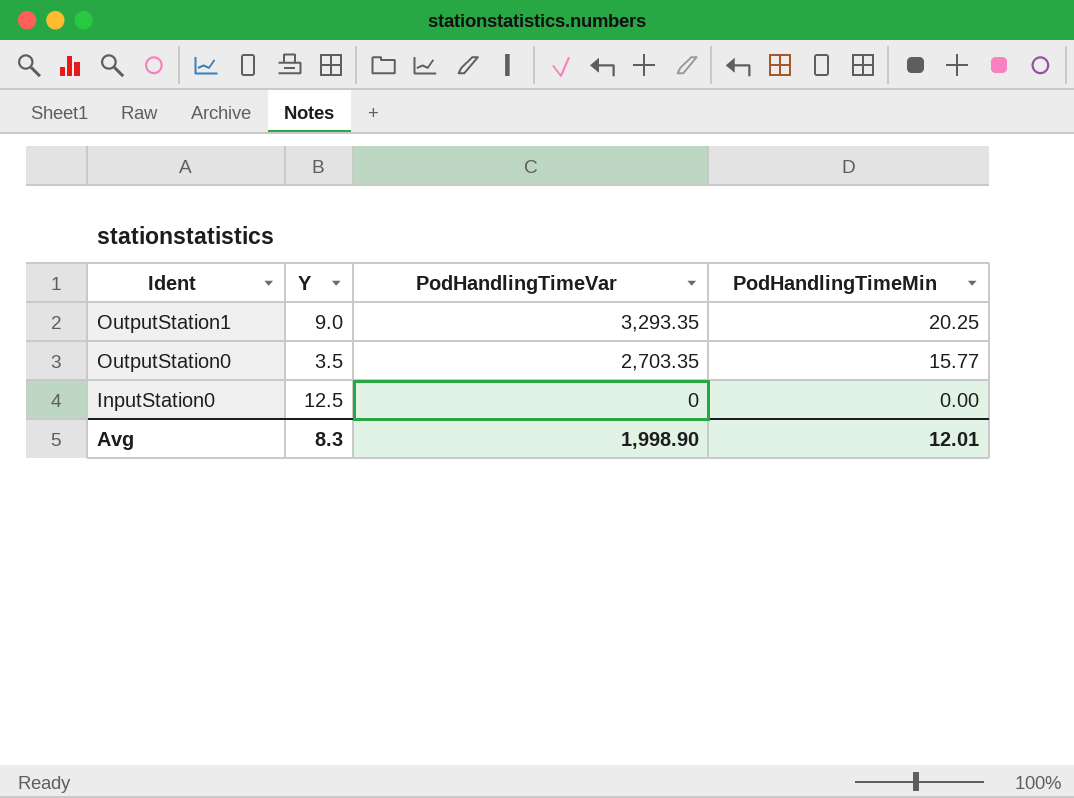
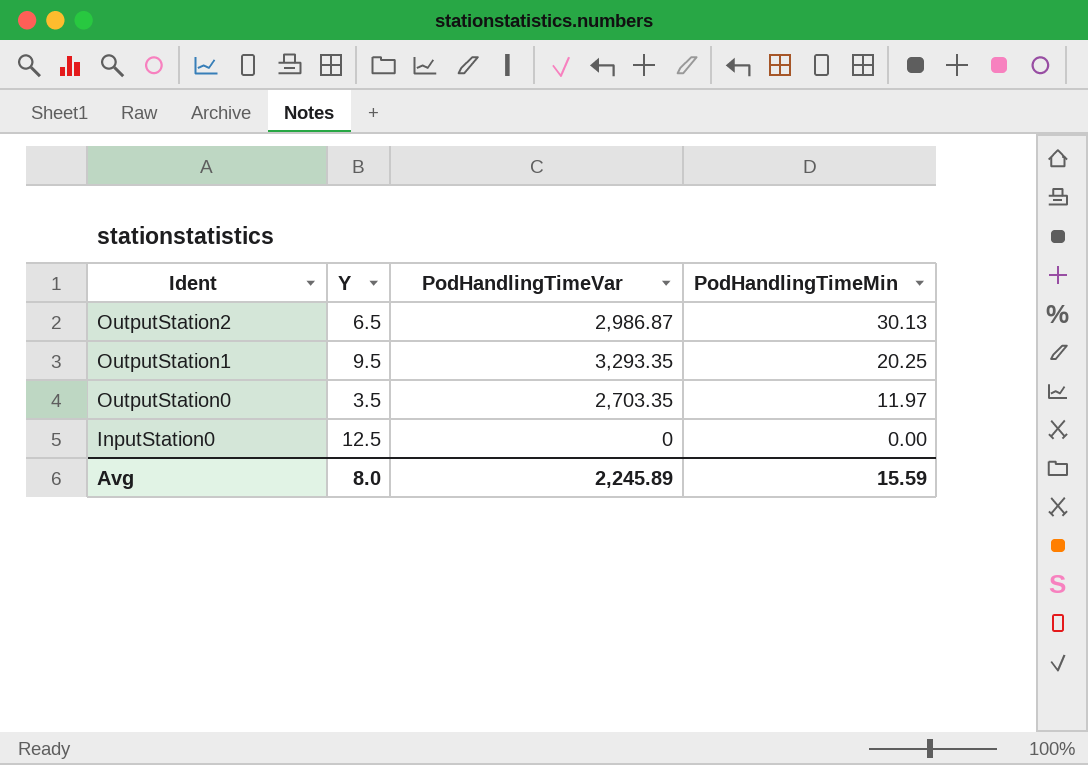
row OutputStation2: none -> 6.5 | 2,986.87 | 30.13
OutputStation1 | Y: 9.0 -> 9.5
OutputStation0 | PodHandlingTimeMin: 15.77 -> 11.97
Avg | Y: 8.3 -> 8.0
Avg | PodHandlingTimeVar: 1,998.90 -> 2,245.89
Avg | PodHandlingTimeMin: 12.01 -> 15.59

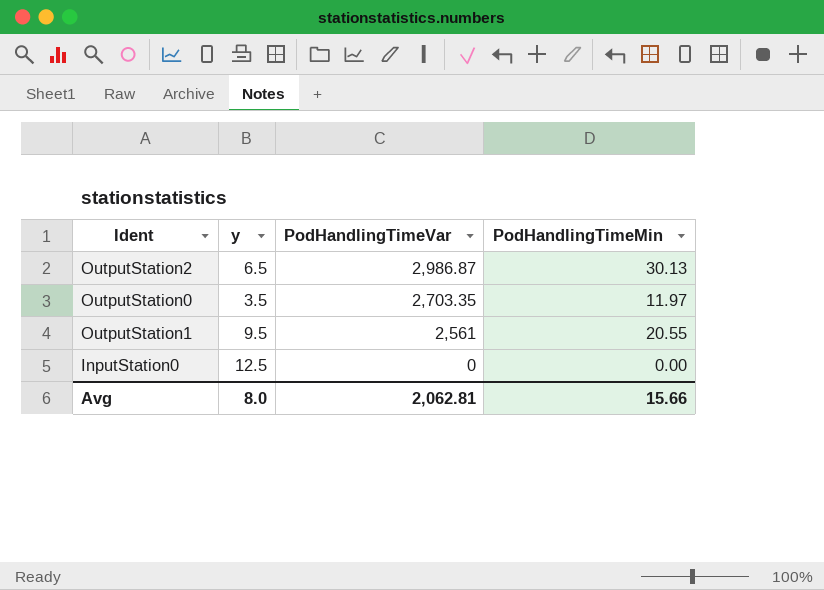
row order: Ident descending -> PodHandlingTimeVar descending
column name: Y -> y
OutputStation1 | PodHandlingTimeVar: 3,293.35 -> 2,561
OutputStation1 | PodHandlingTimeMin: 20.25 -> 20.55
Avg | PodHandlingTimeVar: 2,245.89 -> 2,062.81
Avg | PodHandlingTimeMin: 15.59 -> 15.66

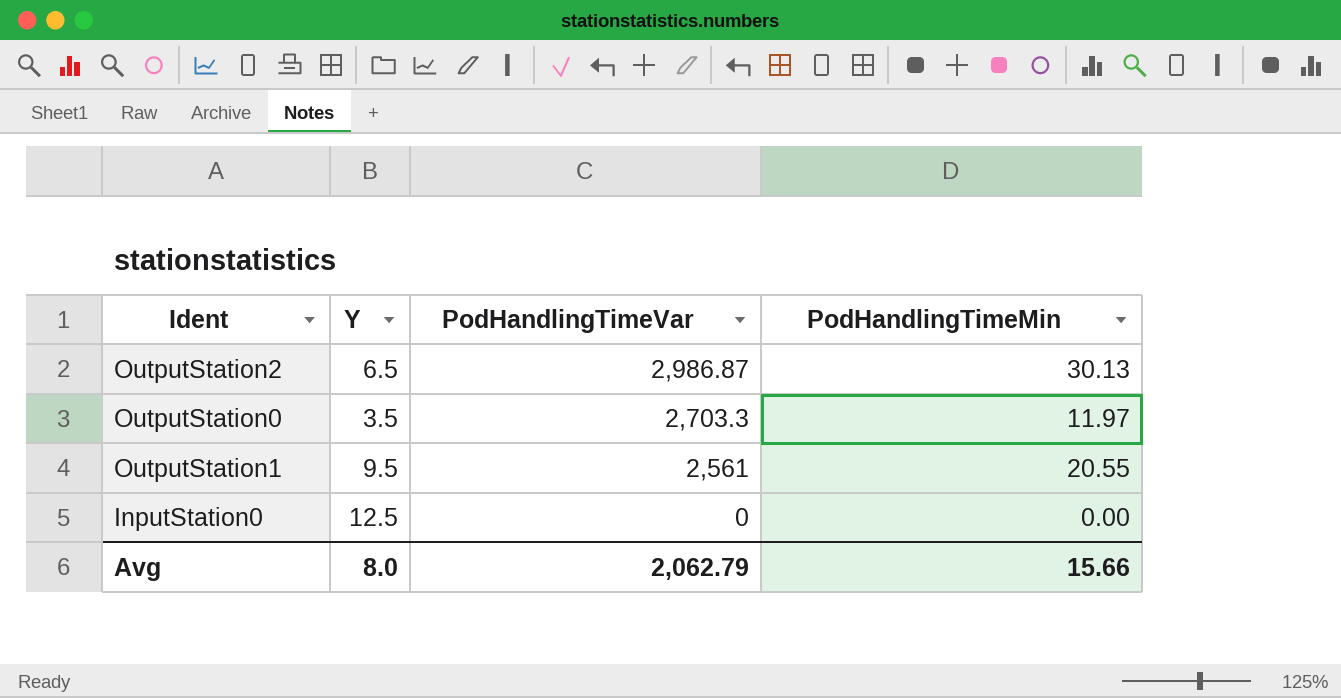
column name: y -> Y
OutputStation0 | PodHandlingTimeVar: 2,703.35 -> 2,703.3
Avg | PodHandlingTimeVar: 2,062.81 -> 2,062.79

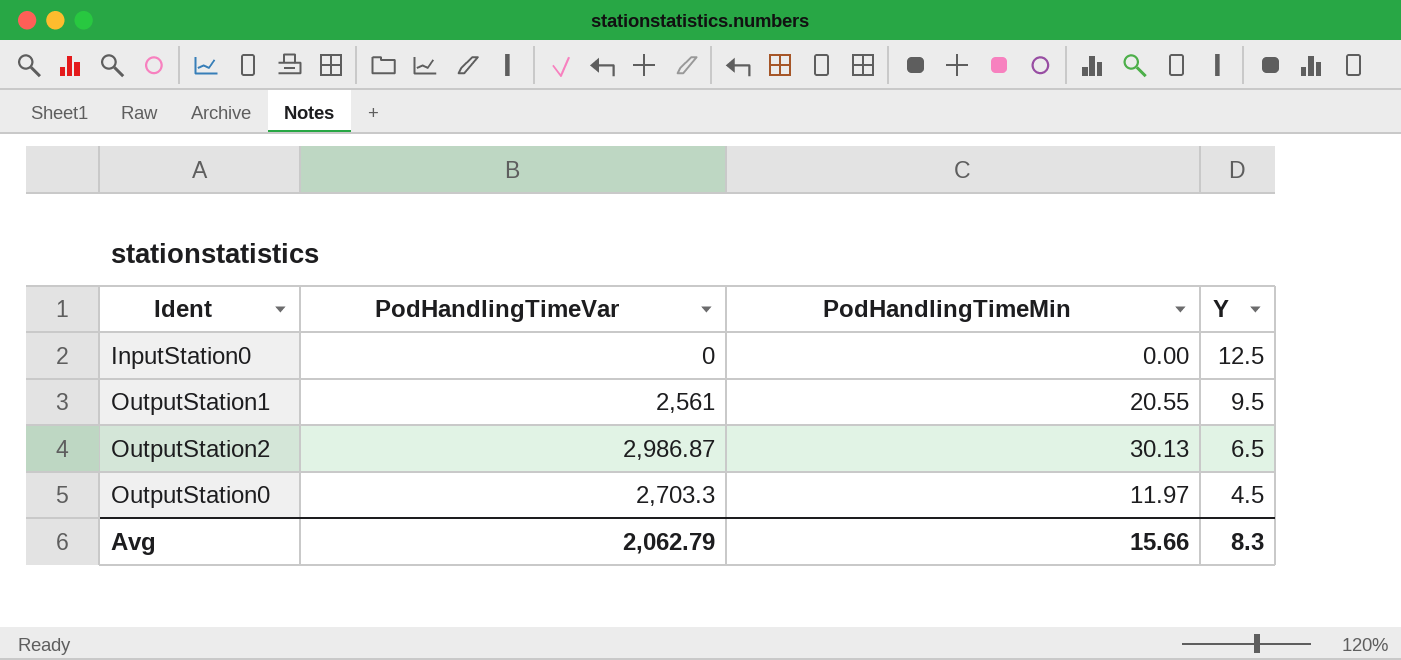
row order: PodHandlingTimeVar descending -> Y descending
column Y | position: 2 -> 4
OutputStation0 | Y: 3.5 -> 4.5
Avg | Y: 8.0 -> 8.3

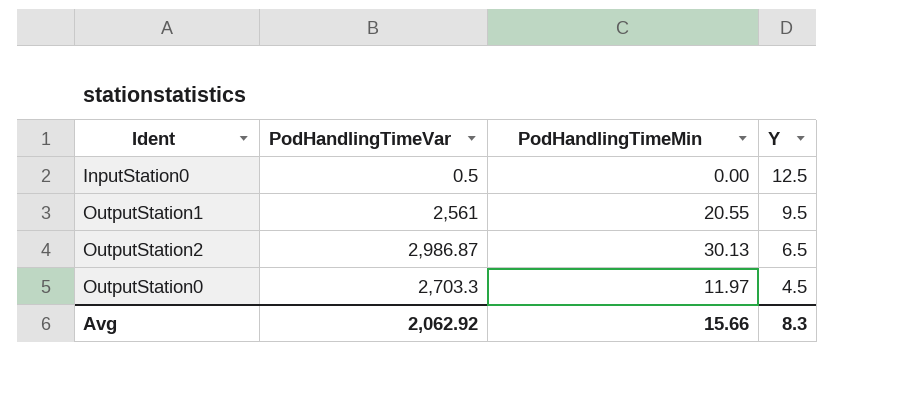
InputStation0 | PodHandlingTimeVar: 0 -> 0.5
Avg | PodHandlingTimeVar: 2,062.79 -> 2,062.92

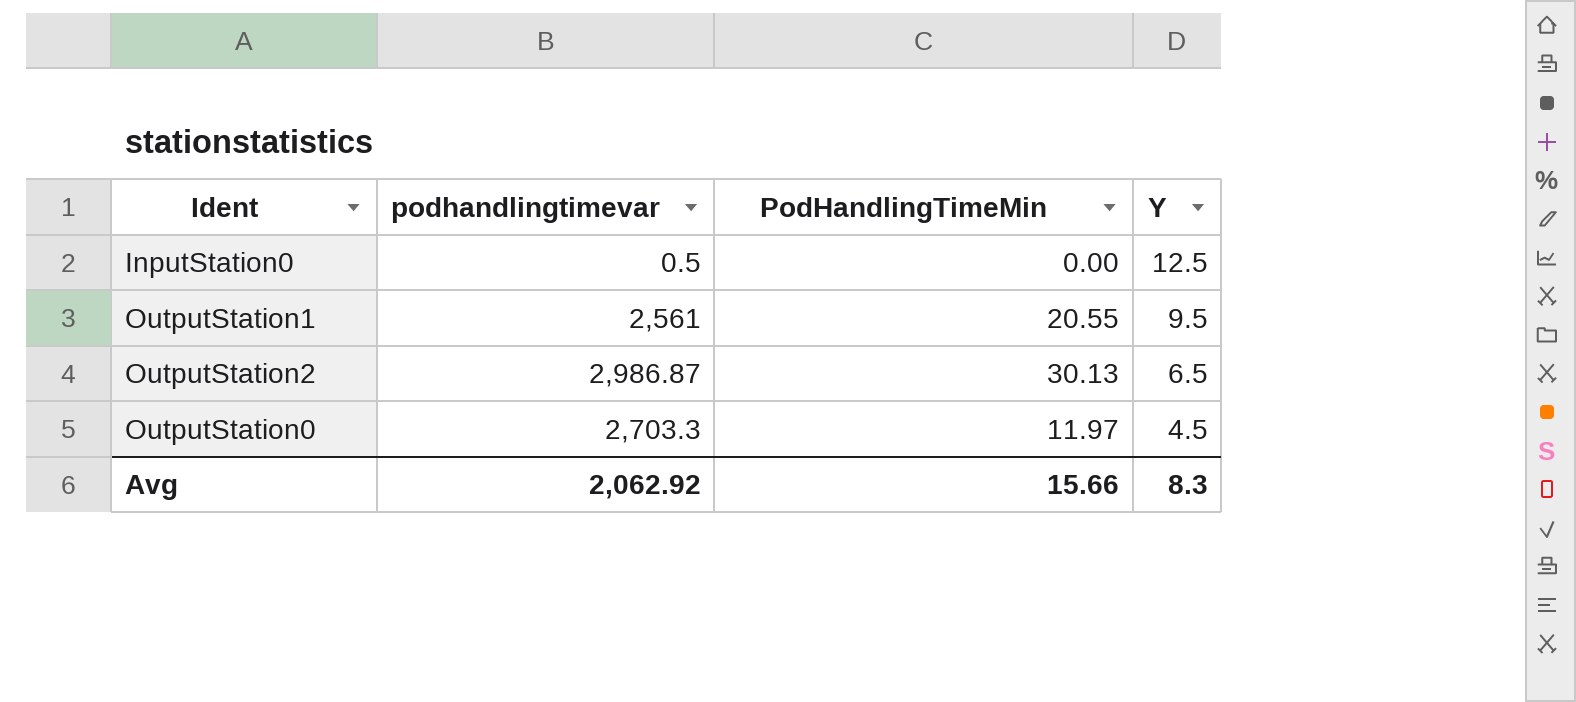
column name: PodHandlingTimeVar -> podhandlingtimevar

